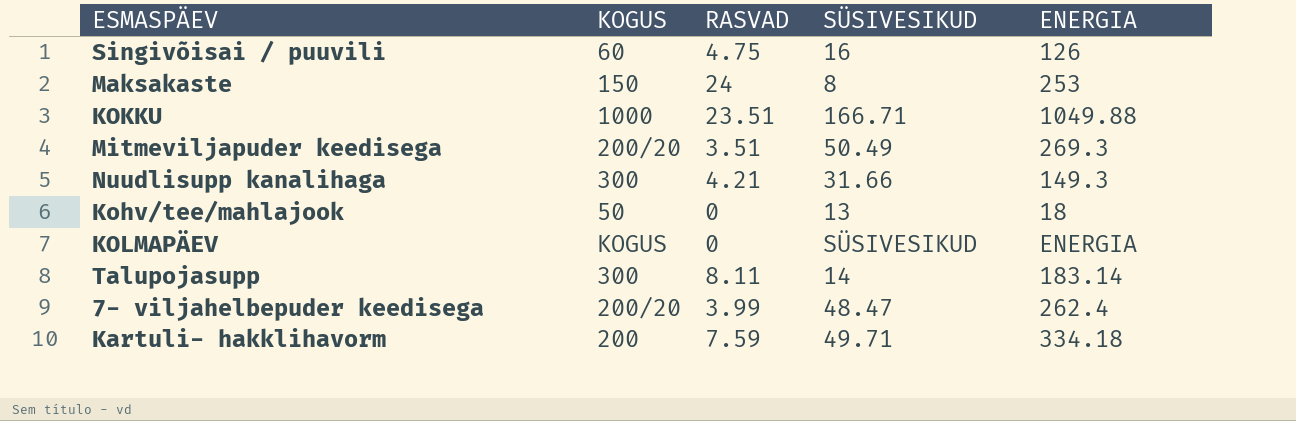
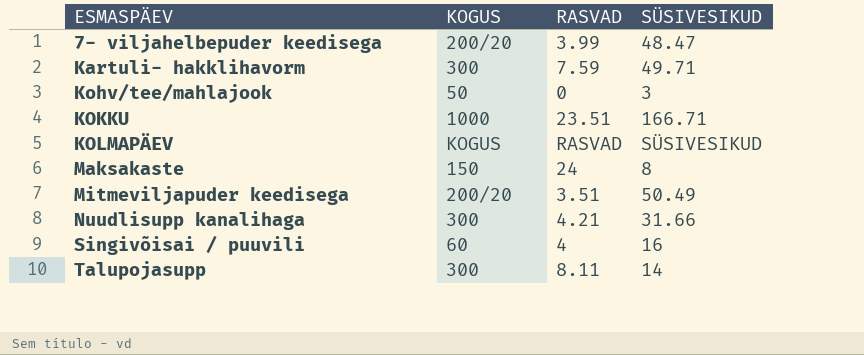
row order: none -> ESMASPÄEV ascending
column ENERGIA | position: 5 -> none
Kartuli- hakklihavorm | KOGUS: 200 -> 300
Kohv/tee/mahlajook | SÜSIVESIKUD: 13 -> 3
KOLMAPÄEV | RASVAD: 0 -> RASVAD
Singivõisai / puuvili | RASVAD: 4.75 -> 4

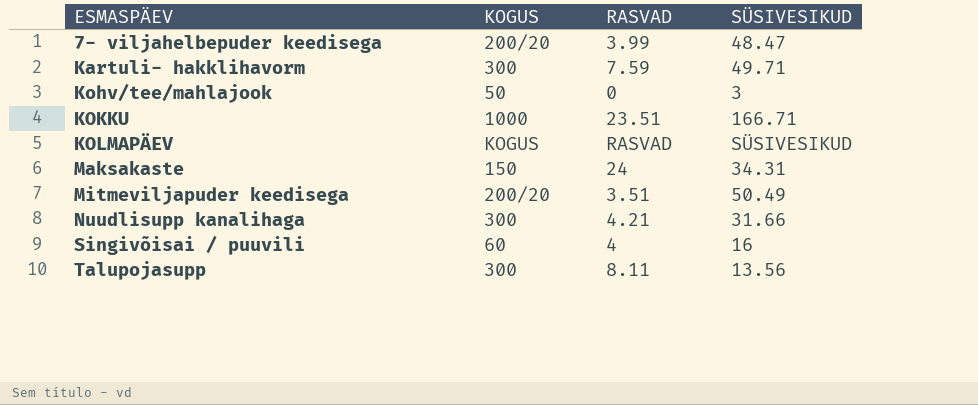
Maksakaste | SÜSIVESIKUD: 8 -> 34.31
Talupojasupp | SÜSIVESIKUD: 14 -> 13.56

